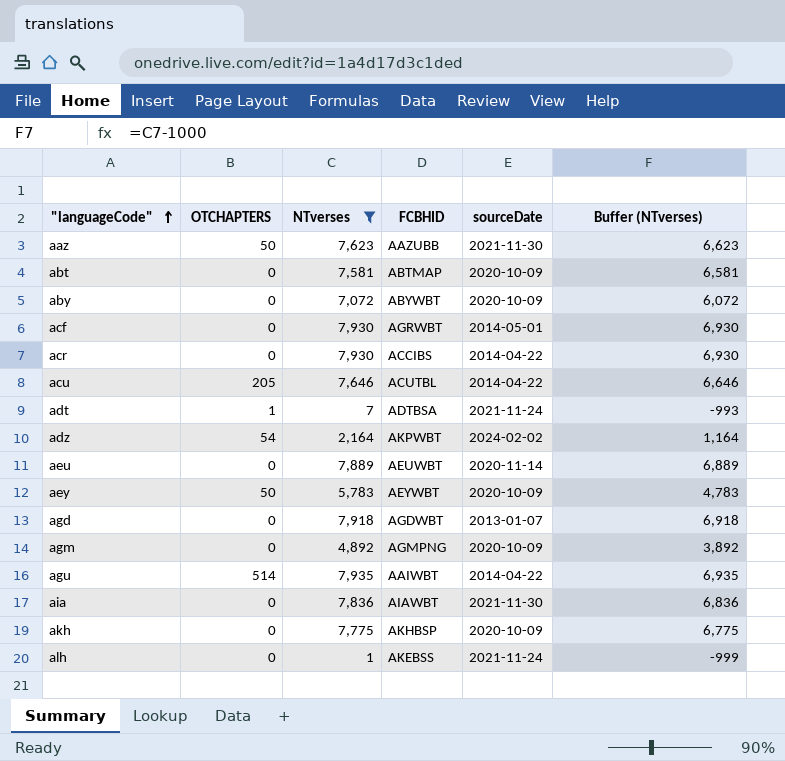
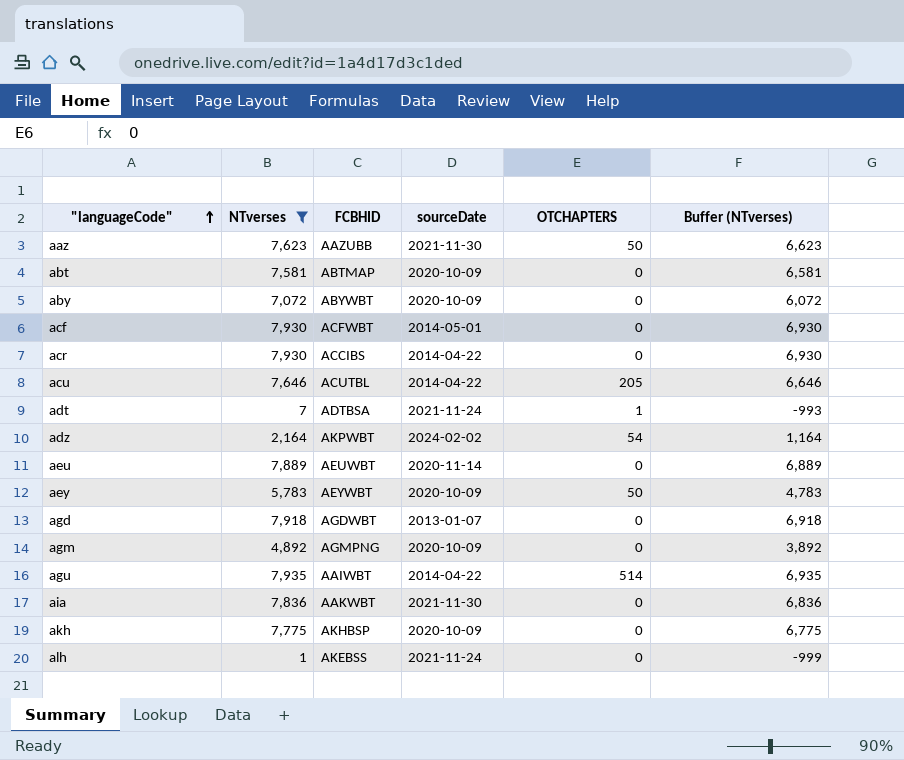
column OTCHAPTERS | position: 2 -> 5
acf | FCBHID: AGRWBT -> ACFWBT
aia | FCBHID: AIAWBT -> AAKWBT

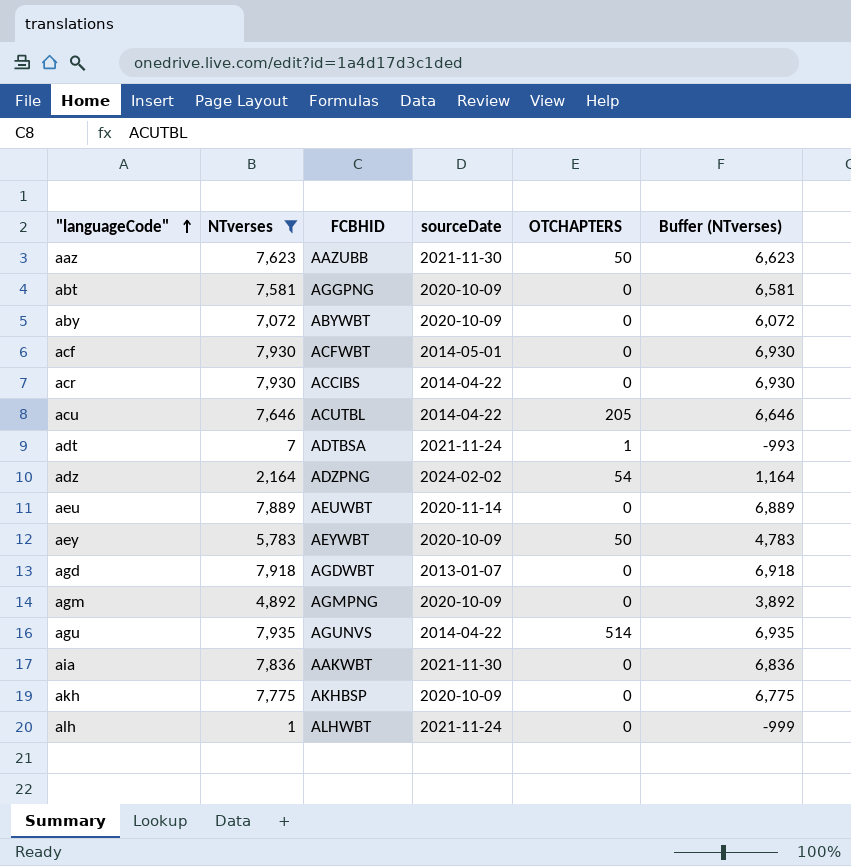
abt | FCBHID: ABTMAP -> AGGPNG
adz | FCBHID: AKPWBT -> ADZPNG
agu | FCBHID: AAIWBT -> AGUNVS
alh | FCBHID: AKEBSS -> ALHWBT

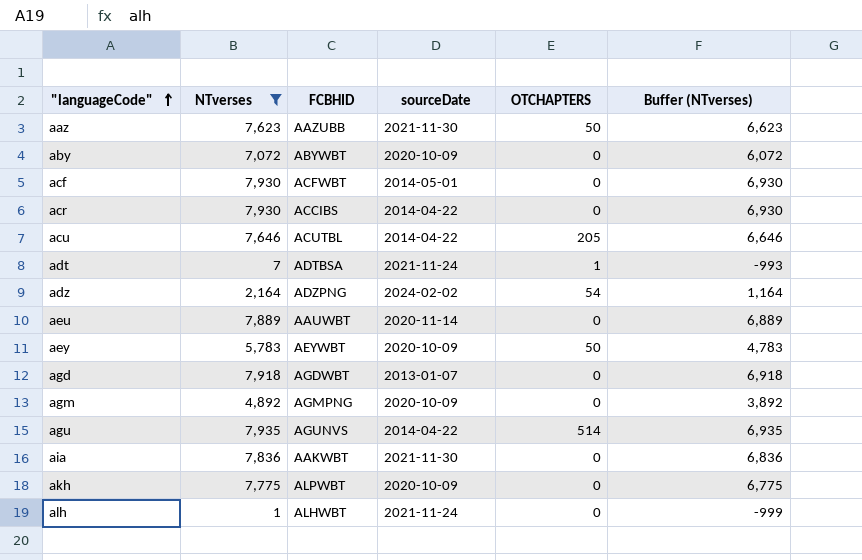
row abt: 7,581 | AGGPNG | 2020-10-09 | 0 | 6,581 -> none
aeu | FCBHID: AEUWBT -> AAUWBT
akh | FCBHID: AKHBSP -> ALPWBT

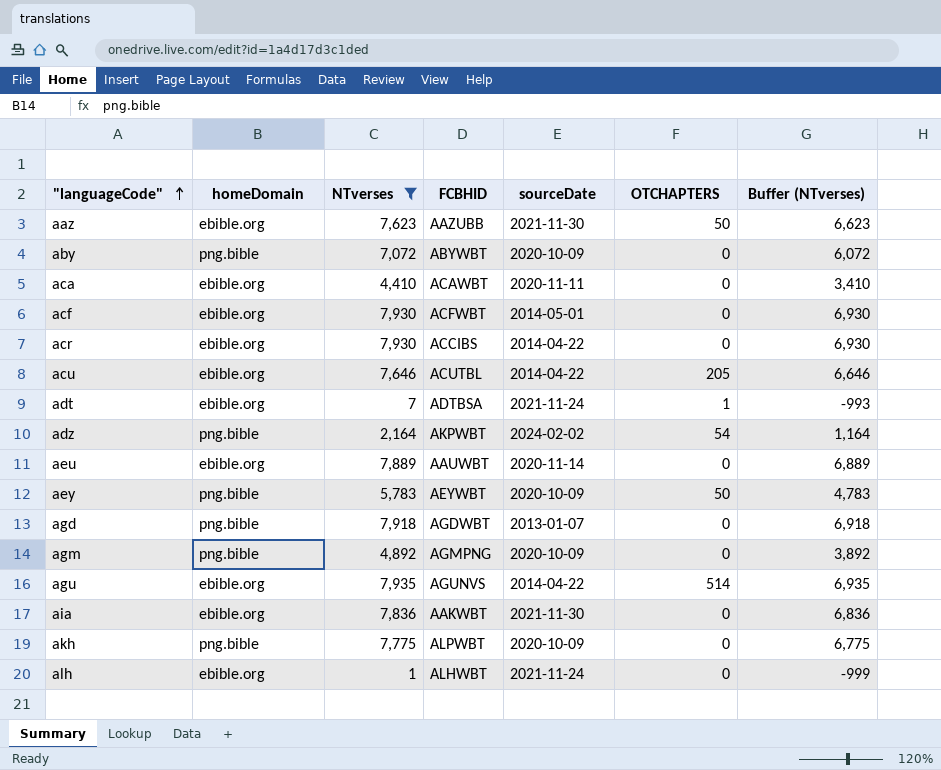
column homeDomain | position: none -> 2
row aca: none -> ebible.org | 4,410 | ACAWBT | 2020-11-11 | 0 | 3,410
adz | FCBHID: ADZPNG -> AKPWBT

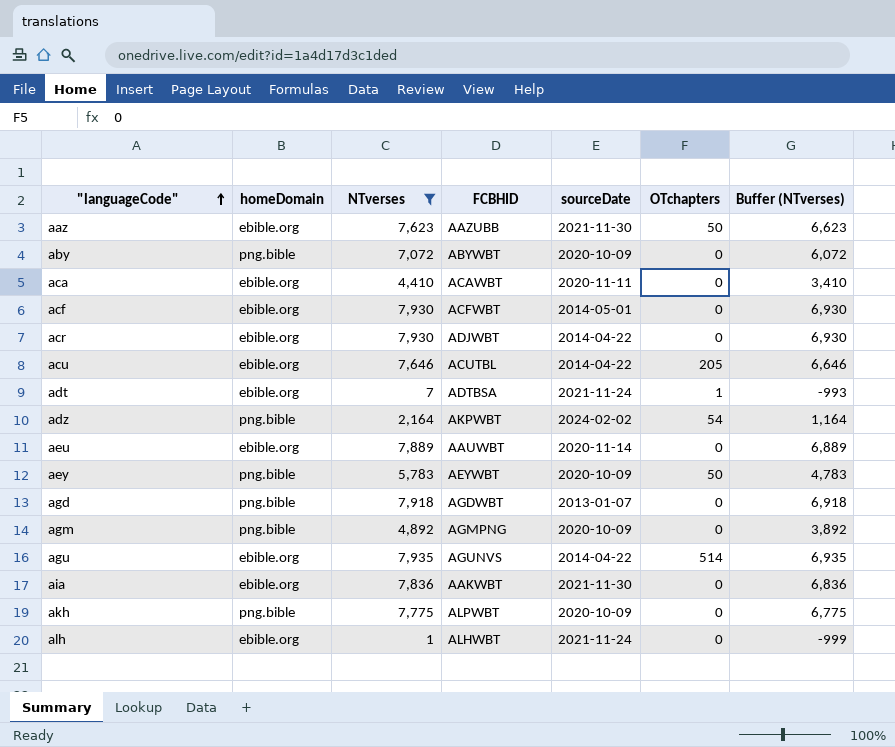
column name: OTCHAPTERS -> OTchapters
acr | FCBHID: ACCIBS -> ADJWBT

